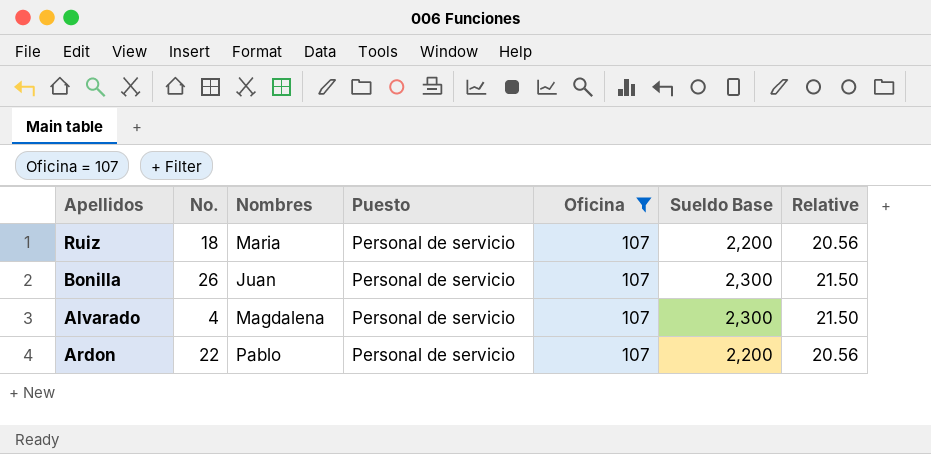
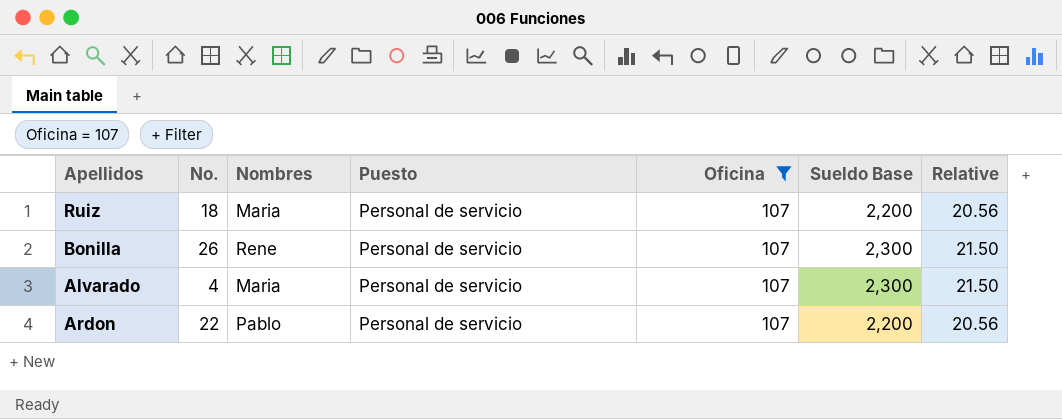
Bonilla | Nombres: Juan -> Rene
Alvarado | Nombres: Magdalena -> Maria

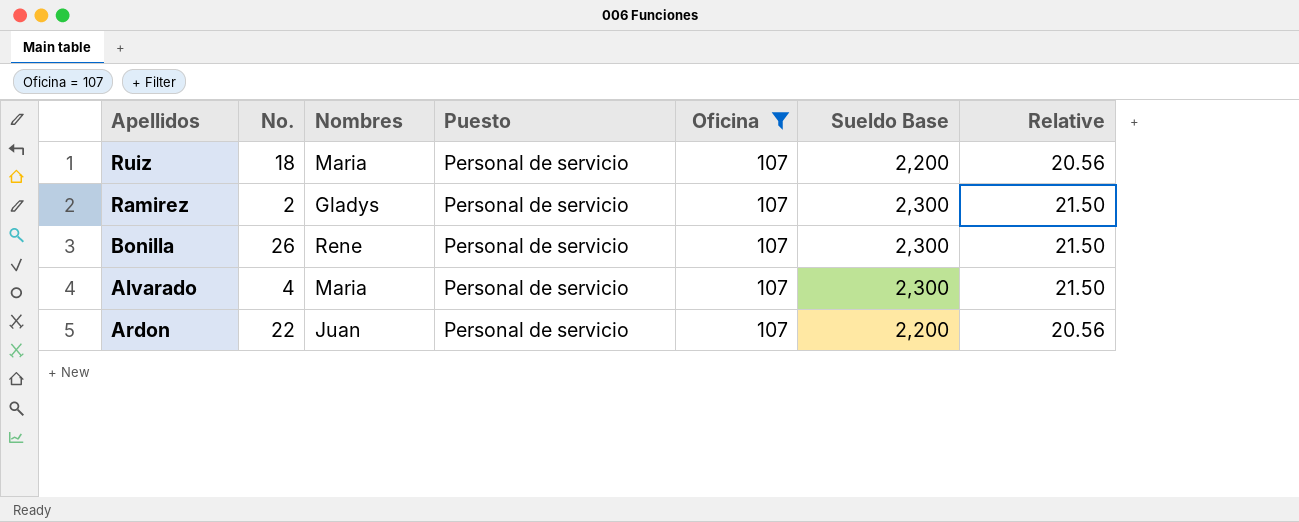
row Ramirez: none -> 2 | Gladys | Personal de servicio | 107 | 2,300 | 21.50
Ardon | Nombres: Pablo -> Juan

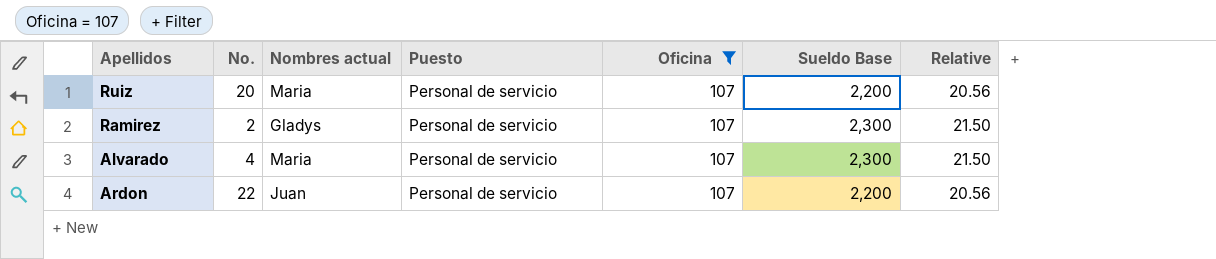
column name: Nombres -> Nombres actual
row Bonilla: 26 | Rene | Personal de servicio | 107 | 2,300 | 21.50 -> none
Ruiz | No.: 18 -> 20

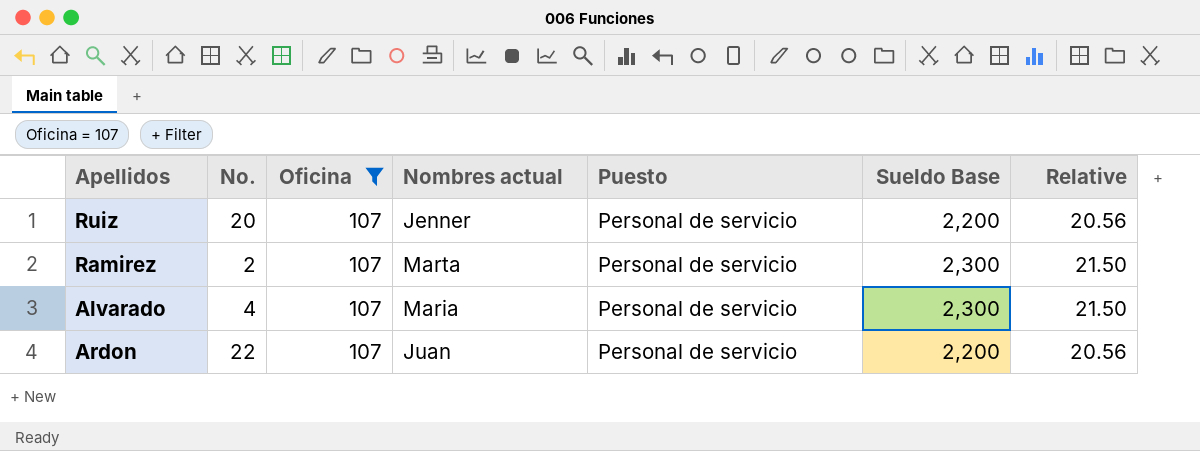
column Oficina | position: 5 -> 3
Ruiz | Nombres actual: Maria -> Jenner
Ramirez | Nombres actual: Gladys -> Marta

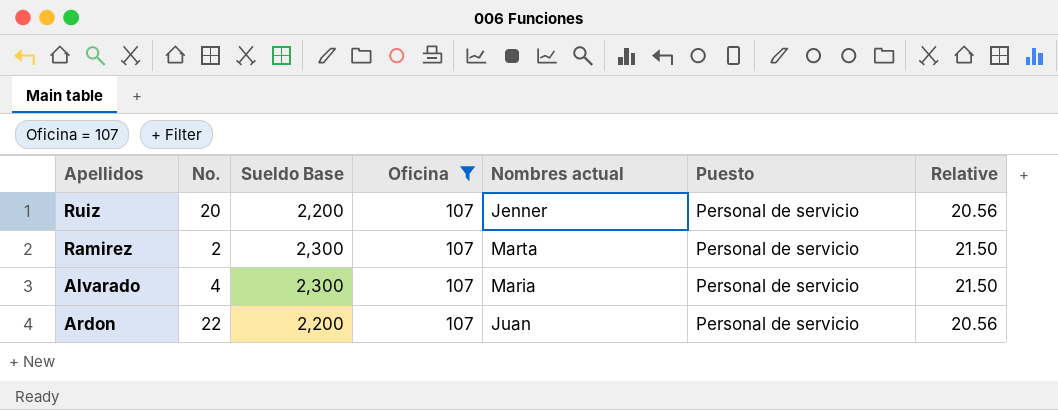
column Sueldo Base | position: 6 -> 3

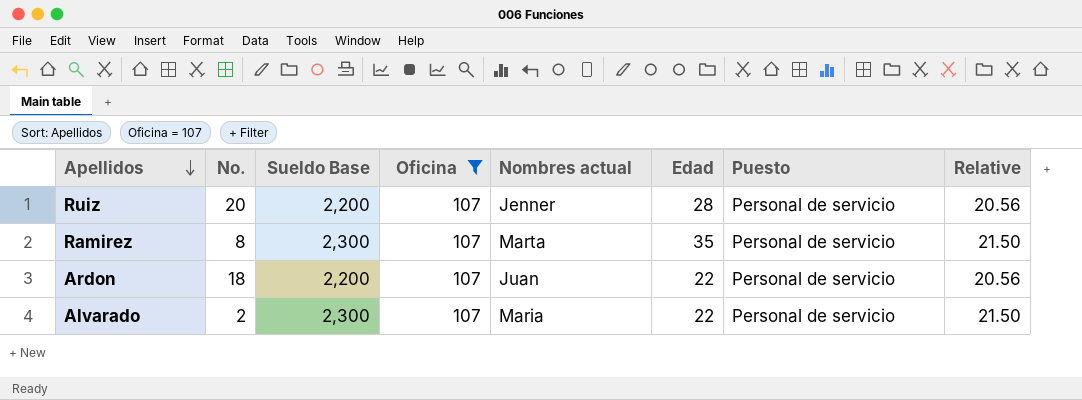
row order: none -> Apellidos descending
column Edad | position: none -> 6
Ramirez | No.: 2 -> 8
Ardon | No.: 22 -> 18
Alvarado | No.: 4 -> 2

